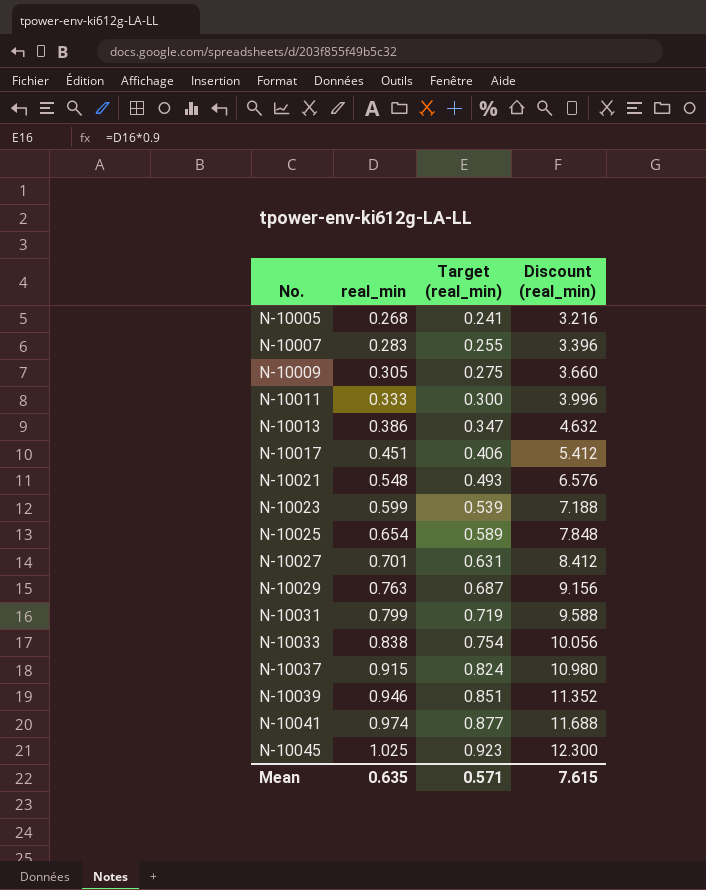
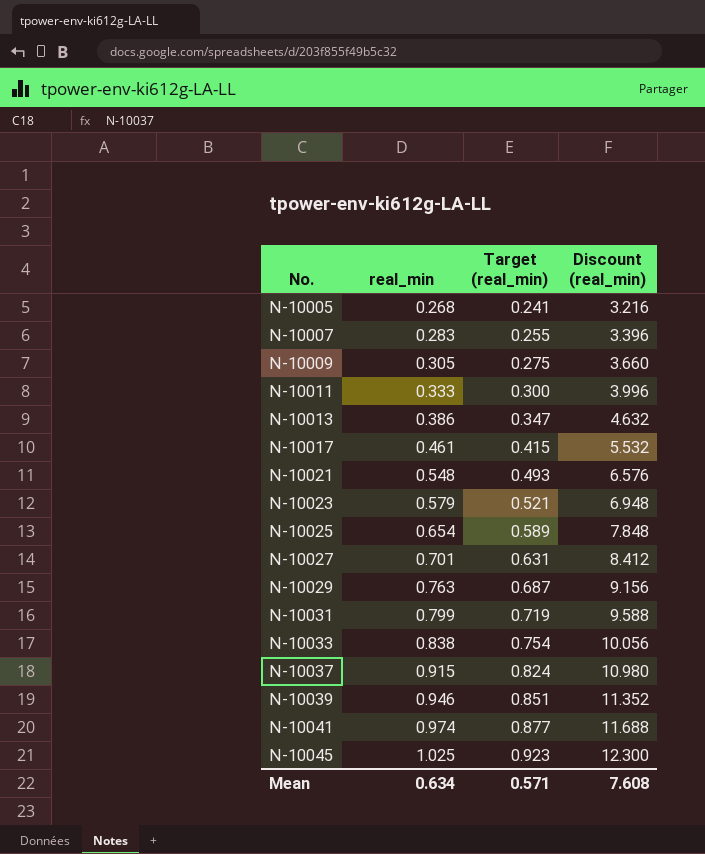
N-10017 | real_min: 0.451 -> 0.461
N-10017 | Target (real_min): 0.406 -> 0.415
N-10017 | Discount (real_min): 5.412 -> 5.532
N-10023 | real_min: 0.599 -> 0.579
N-10023 | Target (real_min): 0.539 -> 0.521
N-10023 | Discount (real_min): 7.188 -> 6.948
Mean | real_min: 0.635 -> 0.634
Mean | Discount (real_min): 7.615 -> 7.608

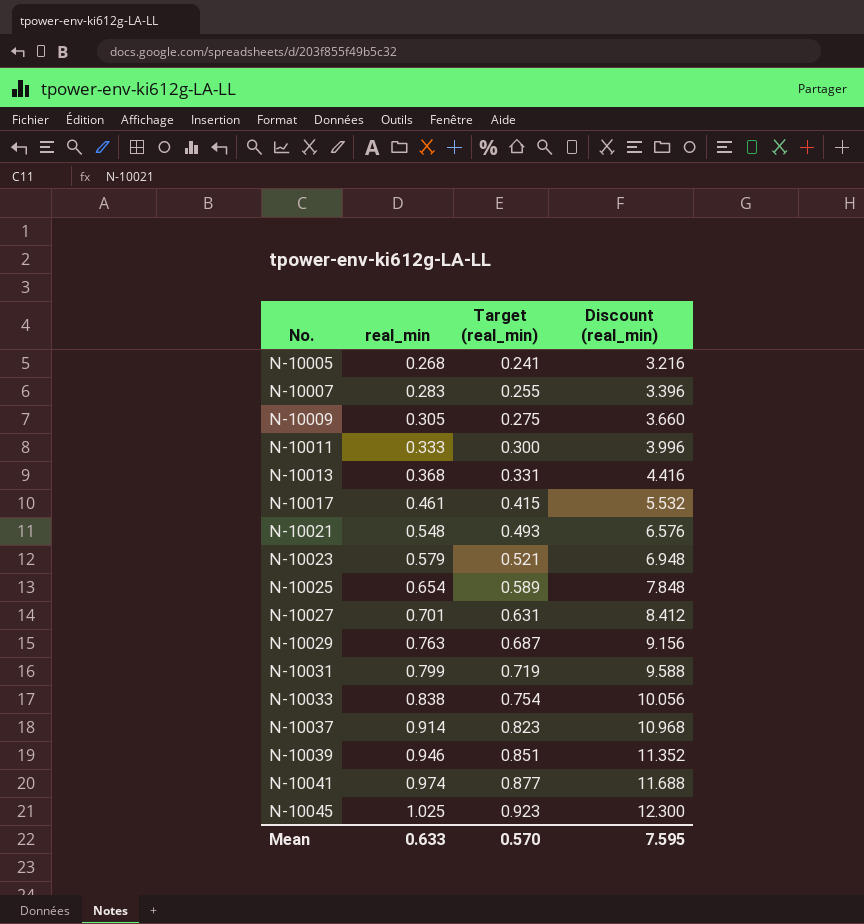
N-10013 | real_min: 0.386 -> 0.368
N-10013 | Target (real_min): 0.347 -> 0.331
N-10013 | Discount (real_min): 4.632 -> 4.416
N-10037 | real_min: 0.915 -> 0.914
N-10037 | Target (real_min): 0.824 -> 0.823
N-10037 | Discount (real_min): 10.980 -> 10.968
Mean | real_min: 0.634 -> 0.633
Mean | Target (real_min): 0.571 -> 0.570
Mean | Discount (real_min): 7.608 -> 7.595

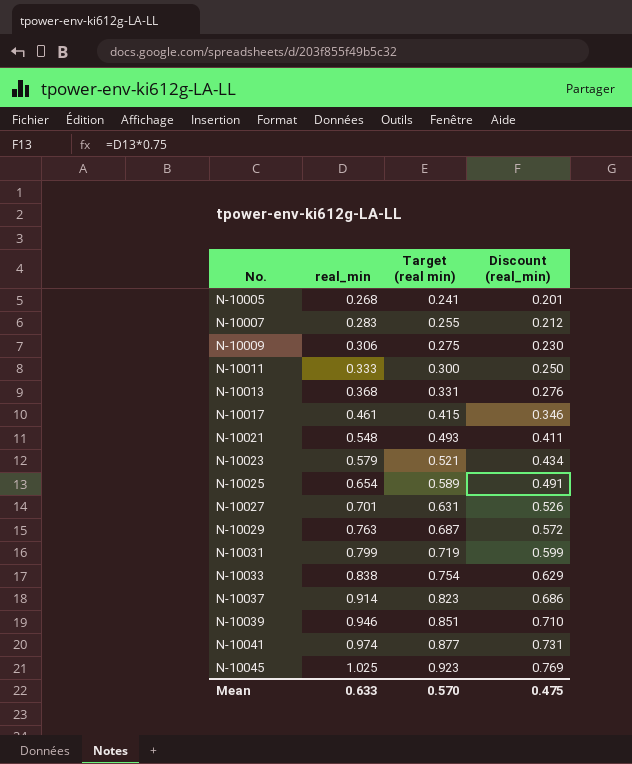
column name: Target (real_min) -> Target (real min)
column Discount (real_min) | formula: [real_min] * 12 -> [real_min] * 0.75
N-10009 | real_min: 0.305 -> 0.306
Mean | Discount (real_min): 7.595 -> 0.475

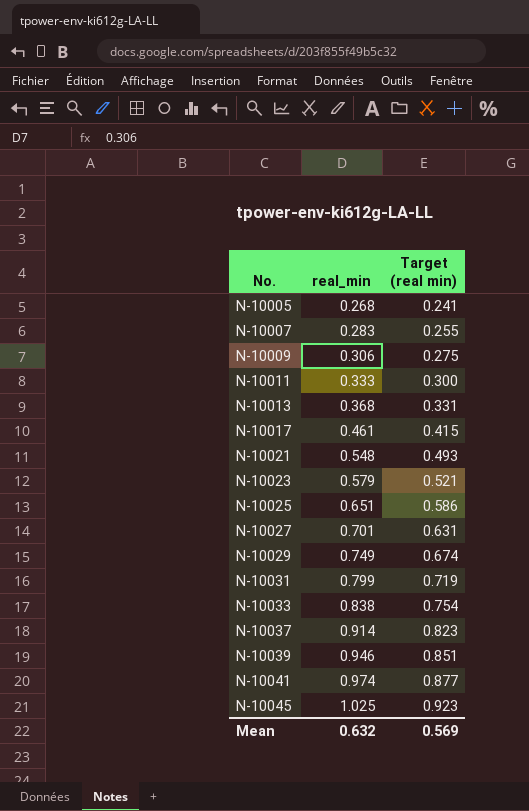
column Discount (real_min) | formula: [real_min] * 0.75 -> none
N-10025 | real_min: 0.654 -> 0.651
N-10025 | Target (real min): 0.589 -> 0.586
N-10029 | real_min: 0.763 -> 0.749
N-10029 | Target (real min): 0.687 -> 0.674
Mean | real_min: 0.633 -> 0.632
Mean | Target (real min): 0.570 -> 0.569

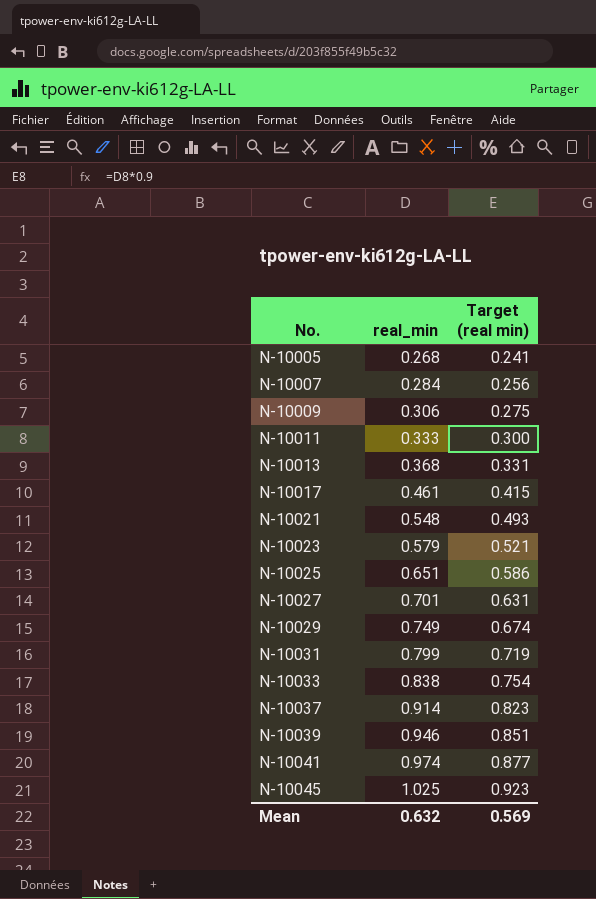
N-10007 | real_min: 0.283 -> 0.284
N-10007 | Target (real min): 0.255 -> 0.256

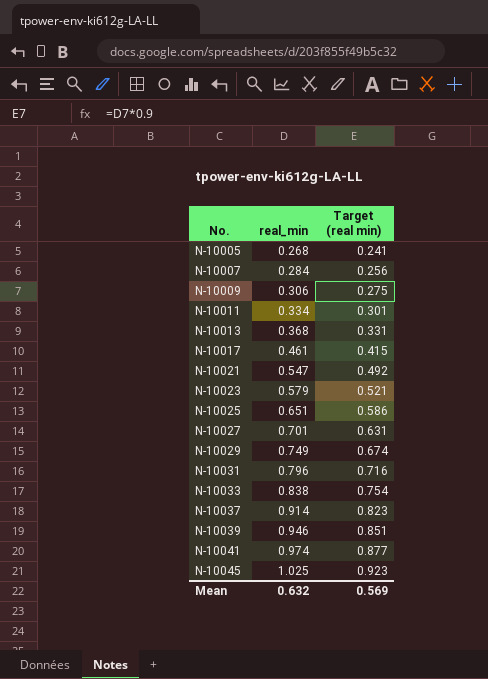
N-10011 | real_min: 0.333 -> 0.334
N-10011 | Target (real min): 0.300 -> 0.301
N-10021 | real_min: 0.548 -> 0.547
N-10021 | Target (real min): 0.493 -> 0.492
N-10031 | real_min: 0.799 -> 0.796
N-10031 | Target (real min): 0.719 -> 0.716

